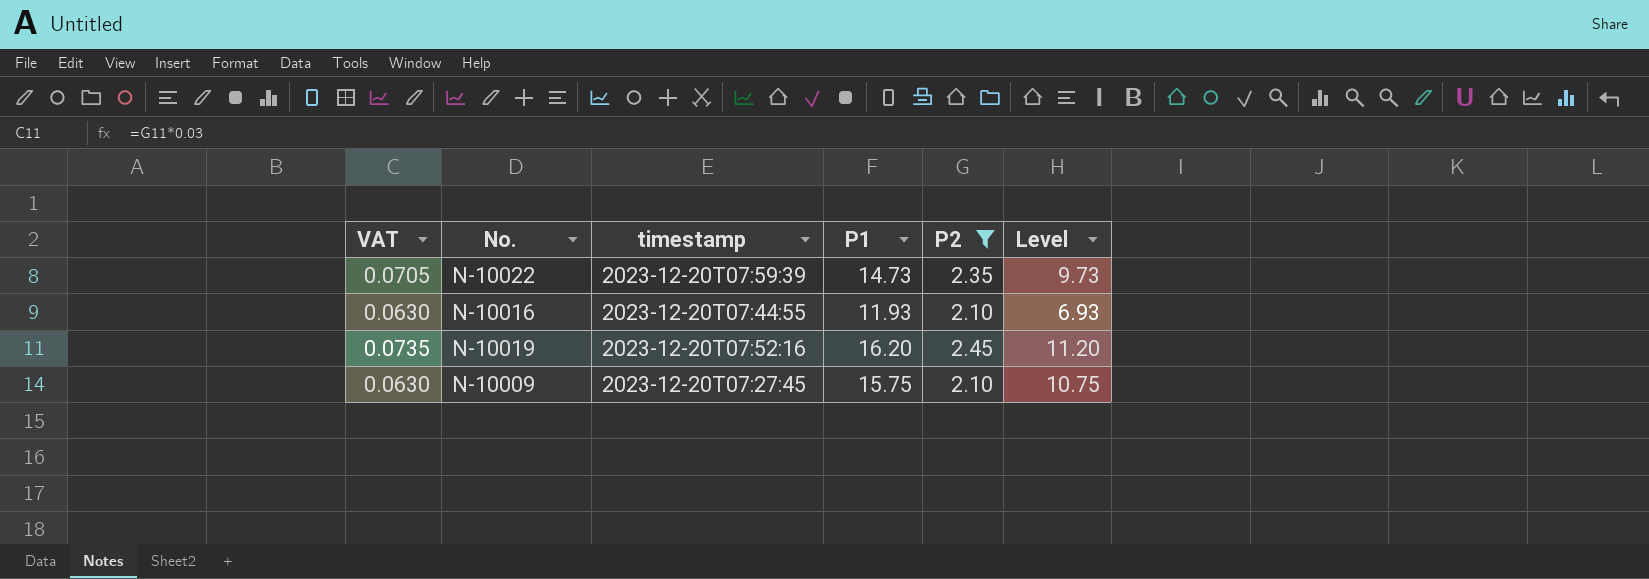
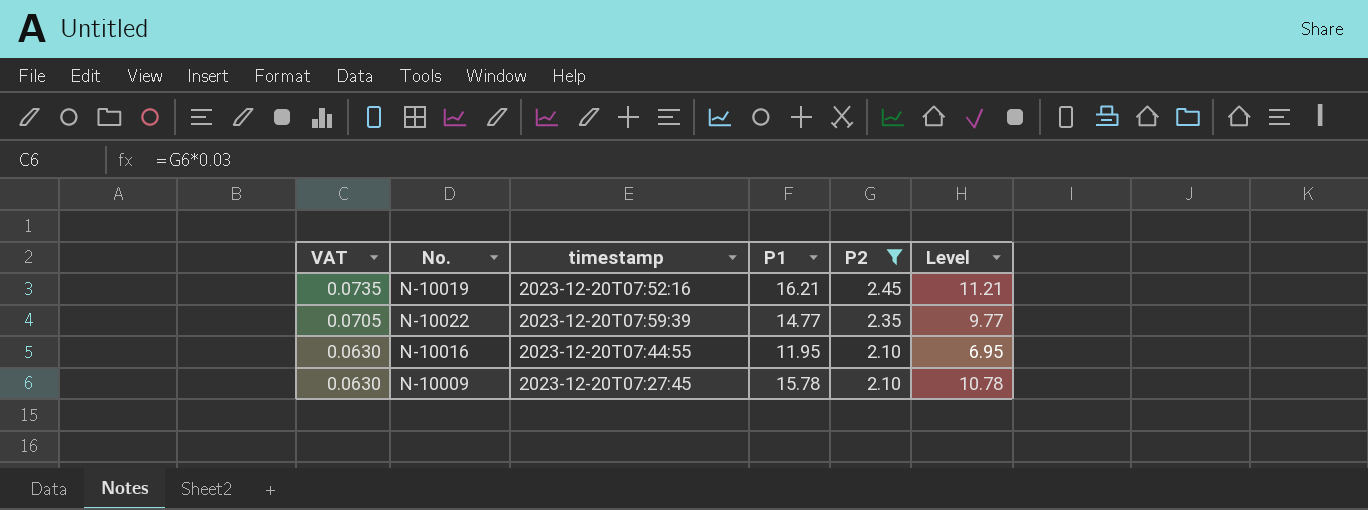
row order: none -> VAT descending
N-10019 | P1: 16.20 -> 16.21
N-10019 | Level: 11.20 -> 11.21
N-10022 | P1: 14.73 -> 14.77
N-10022 | Level: 9.73 -> 9.77
N-10016 | P1: 11.93 -> 11.95
N-10016 | Level: 6.93 -> 6.95
N-10009 | P1: 15.75 -> 15.78
N-10009 | Level: 10.75 -> 10.78

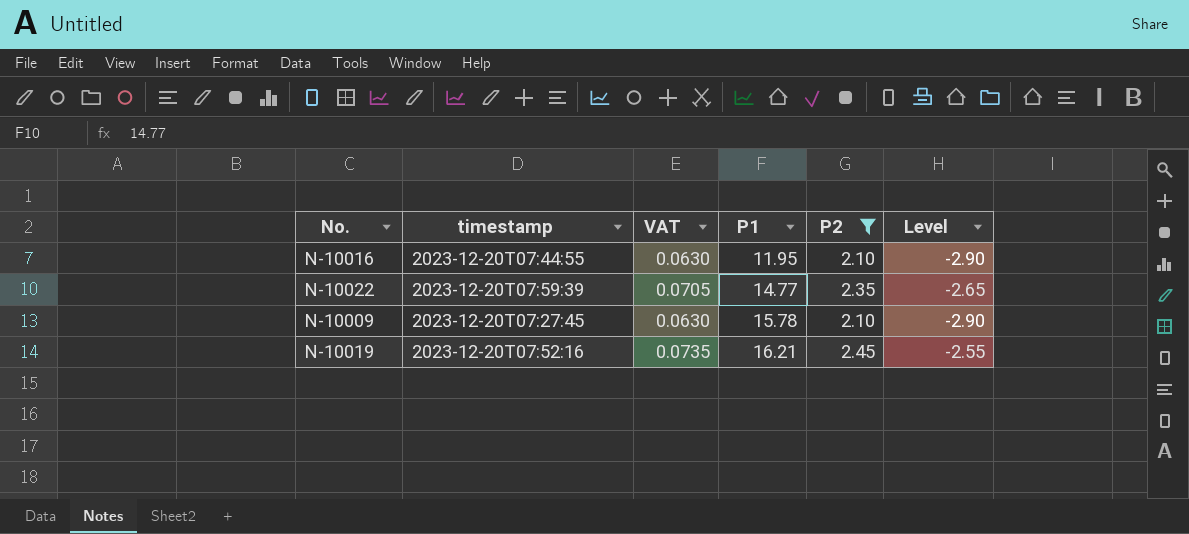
row order: VAT descending -> P1 ascending
column VAT | position: 1 -> 3
column Level | formula: [P1] - 5 -> [P2] - 5

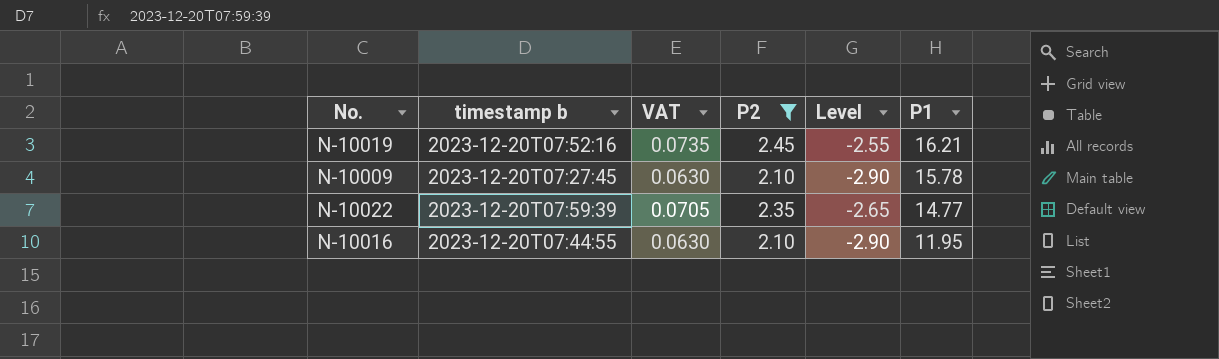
row order: P1 ascending -> P1 descending
column name: timestamp -> timestamp b
column P1 | position: 4 -> 6

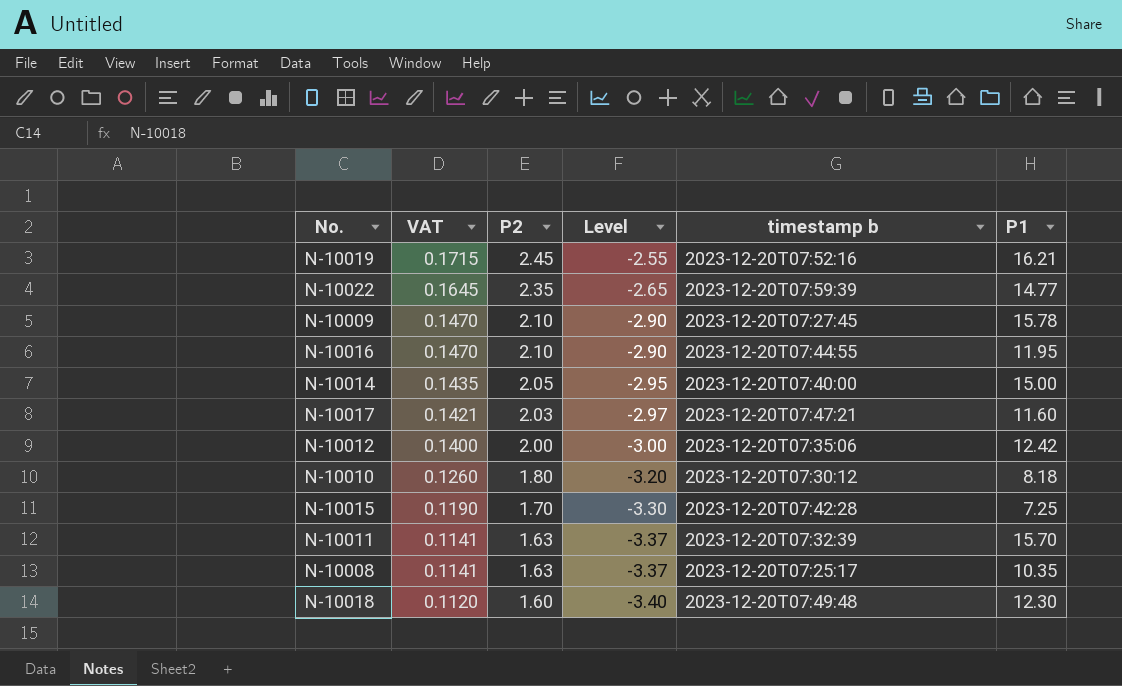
filter: P2 >= 2.10 -> none
row order: P1 descending -> VAT descending
column VAT | formula: [P2] * 0.03 -> [P2] * 0.07
column timestamp b | position: 2 -> 5

